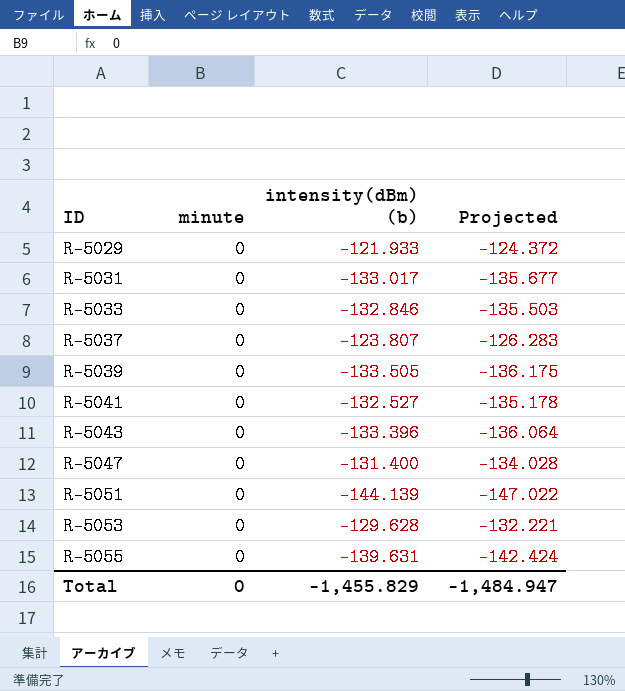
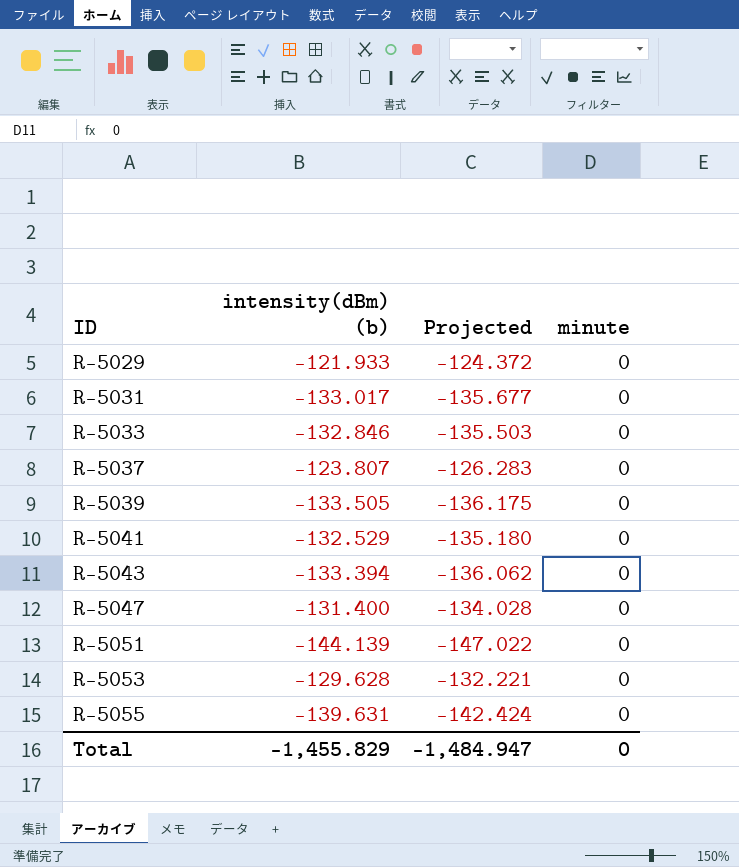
column minute | position: 2 -> 4
R-5041 | intensity(dBm) (b): -132.527 -> -132.529
R-5041 | Projected: -135.178 -> -135.180
R-5043 | intensity(dBm) (b): -133.396 -> -133.394
R-5043 | Projected: -136.064 -> -136.062

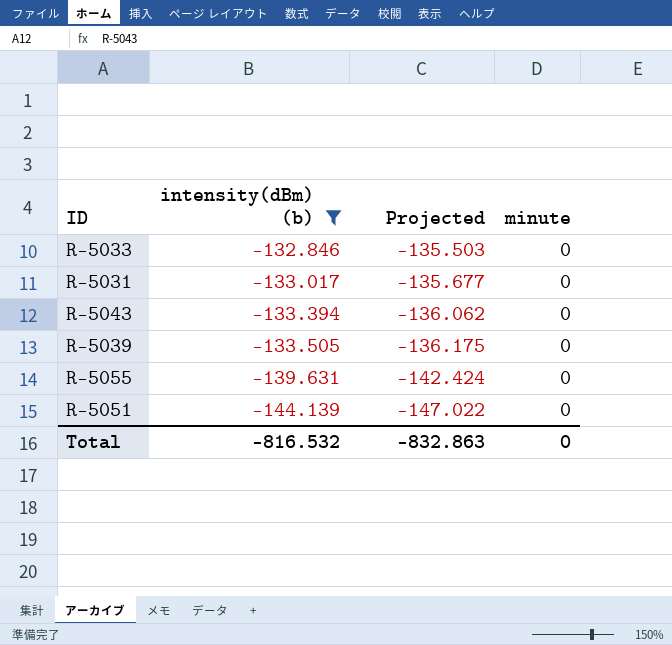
filter: none -> intensity(dBm) (b) <= -132.846
row order: ID ascending -> intensity(dBm) (b) descending
Total | intensity(dBm) (b): -1,455.829 -> -816.532
Total | Projected: -1,484.947 -> -832.863

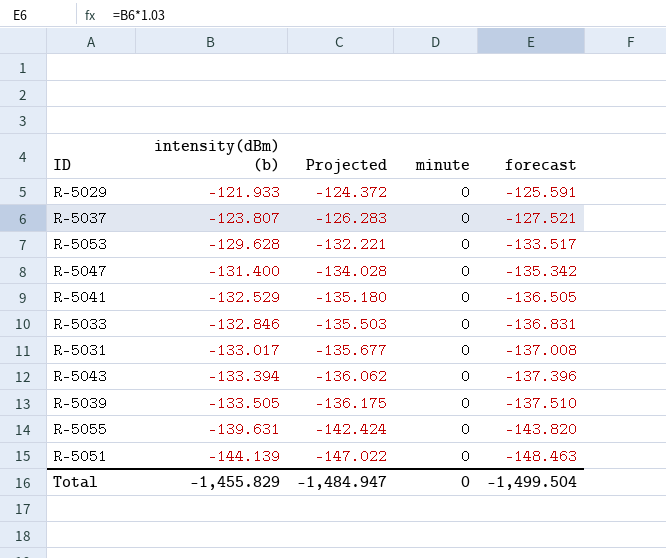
filter: intensity(dBm) (b) <= -132.846 -> none
column forecast | formula: none -> [intensity(dBm) (b)] * 1.03
Total | intensity(dBm) (b): -816.532 -> -1,455.829
Total | Projected: -832.863 -> -1,484.947

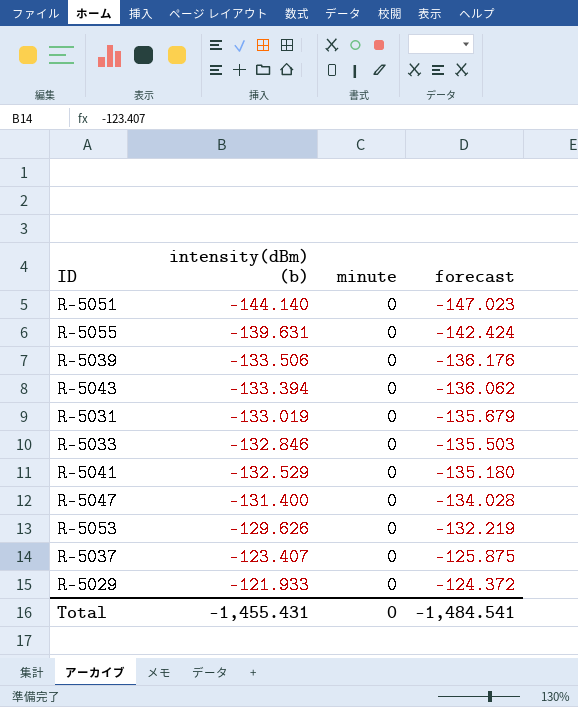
row order: intensity(dBm) (b) descending -> intensity(dBm) (b) ascending
column Projected | formula: [intensity(dBm) (b)] * 1.02 -> none
column forecast | formula: [intensity(dBm) (b)] * 1.03 -> [intensity(dBm) (b)] * 1.02
R-5051 | intensity(dBm) (b): -144.139 -> -144.140
R-5039 | intensity(dBm) (b): -133.505 -> -133.506
R-5031 | intensity(dBm) (b): -133.017 -> -133.019
R-5053 | intensity(dBm) (b): -129.628 -> -129.626
R-5037 | intensity(dBm) (b): -123.807 -> -123.407
Total | intensity(dBm) (b): -1,455.829 -> -1,455.431
Total | forecast: -1,499.504 -> -1,484.541

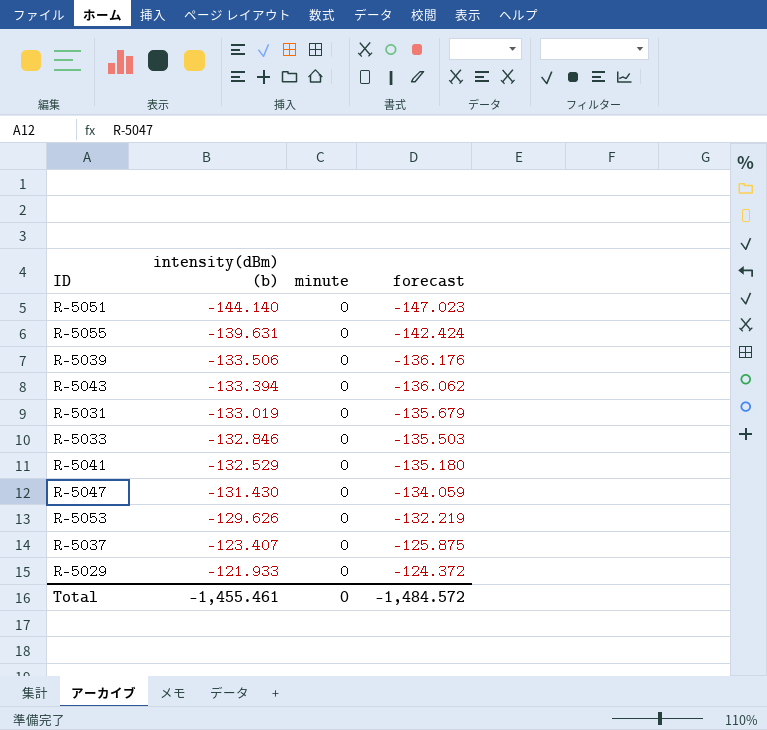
R-5047 | intensity(dBm) (b): -131.400 -> -131.430
R-5047 | forecast: -134.028 -> -134.059
Total | intensity(dBm) (b): -1,455.431 -> -1,455.461
Total | forecast: -1,484.541 -> -1,484.572

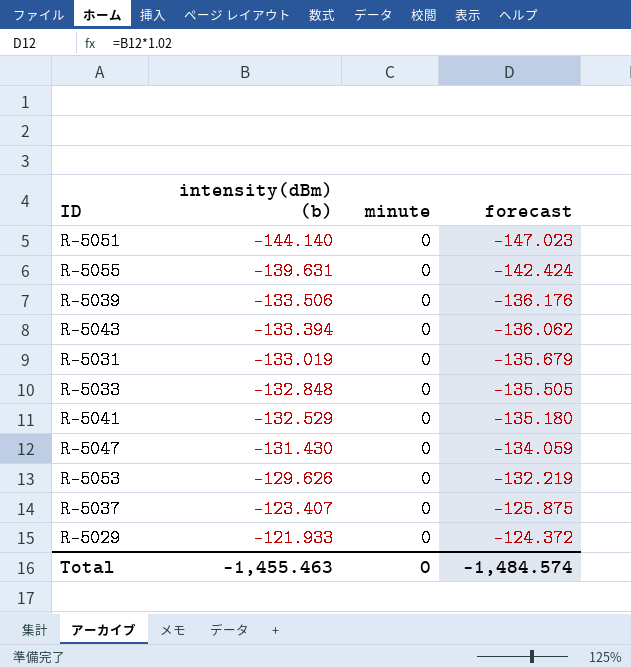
R-5033 | intensity(dBm) (b): -132.846 -> -132.848
R-5033 | forecast: -135.503 -> -135.505
Total | intensity(dBm) (b): -1,455.461 -> -1,455.463
Total | forecast: -1,484.572 -> -1,484.574

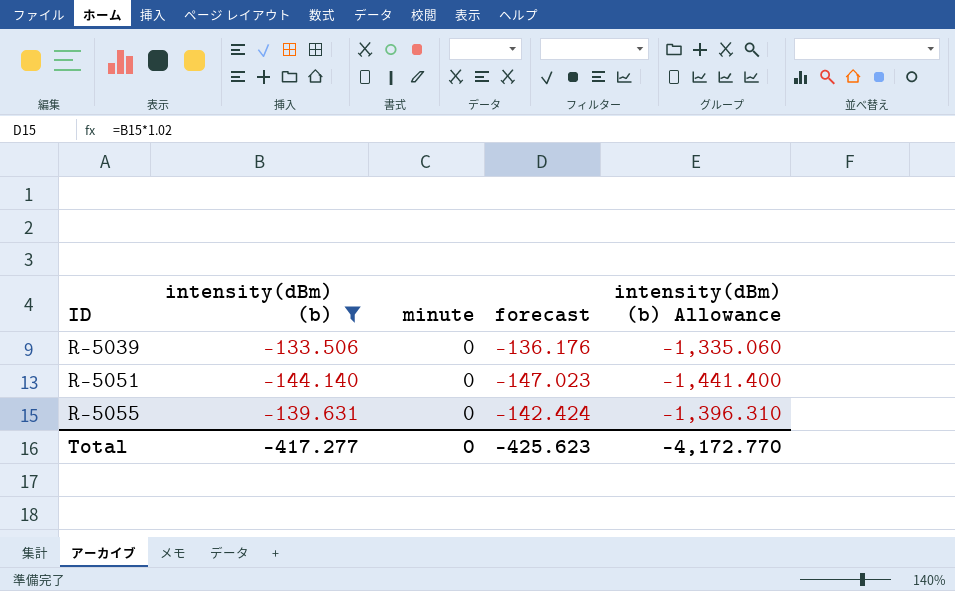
filter: none -> intensity(dBm) (b) <= -133.506
row order: intensity(dBm) (b) ascending -> ID ascending
column intensity(dBm) (b) Allowance | formula: none -> [intensity(dBm) (b)] * 10
Total | intensity(dBm) (b): -1,455.463 -> -417.277
Total | forecast: -1,484.574 -> -425.623

